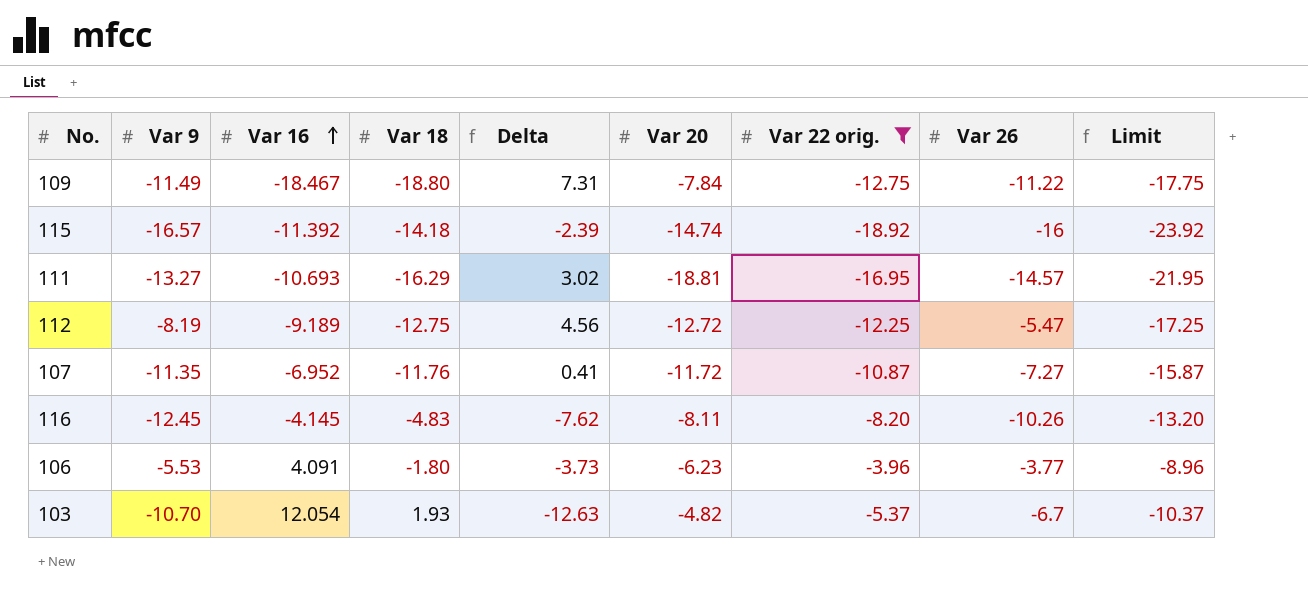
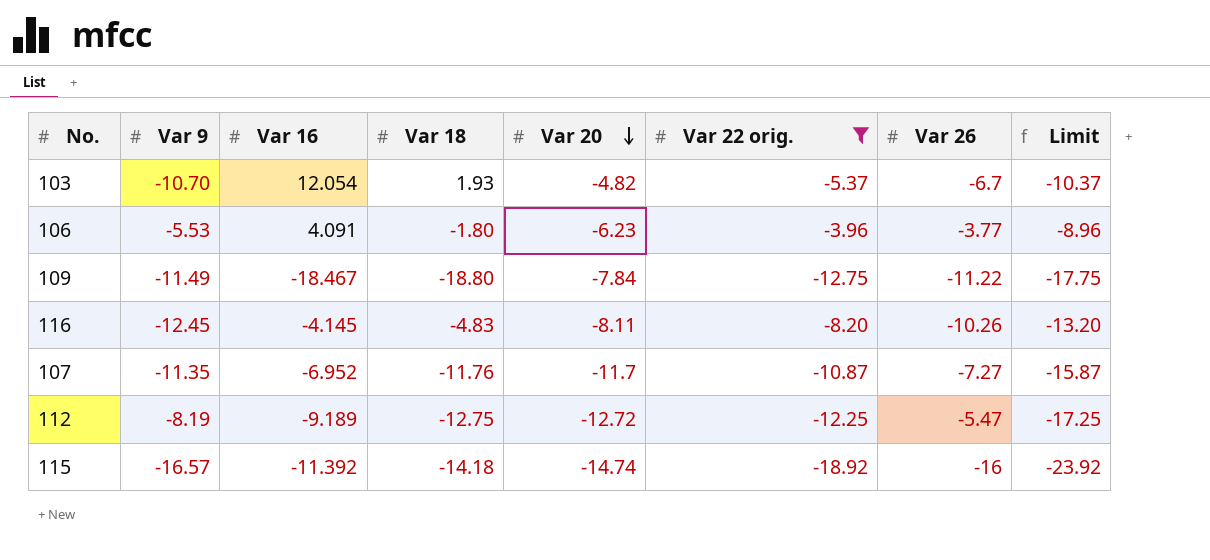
row order: Var 16 ascending -> Var 20 descending
column Delta | formula: [Var 9] - [Var 18] -> none
row 111: -13.27 | -10.693 | -16.29 | 3.02 | -18.81 | -16.95 | -14.57 | -21.95 -> none
107 | Var 20: -11.72 -> -11.7

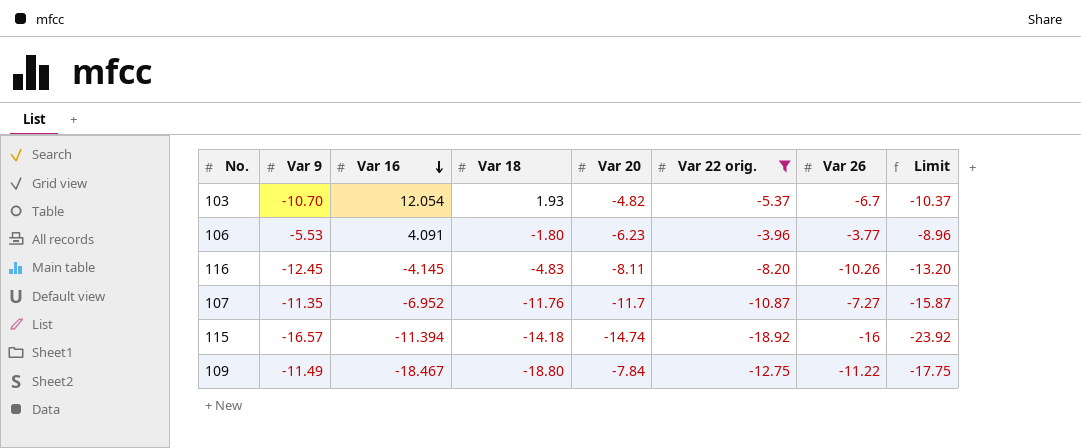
row order: Var 20 descending -> Var 16 descending
row 112: -8.19 | -9.189 | -12.75 | -12.72 | -12.25 | -5.47 | -17.25 -> none
115 | Var 16: -11.392 -> -11.394

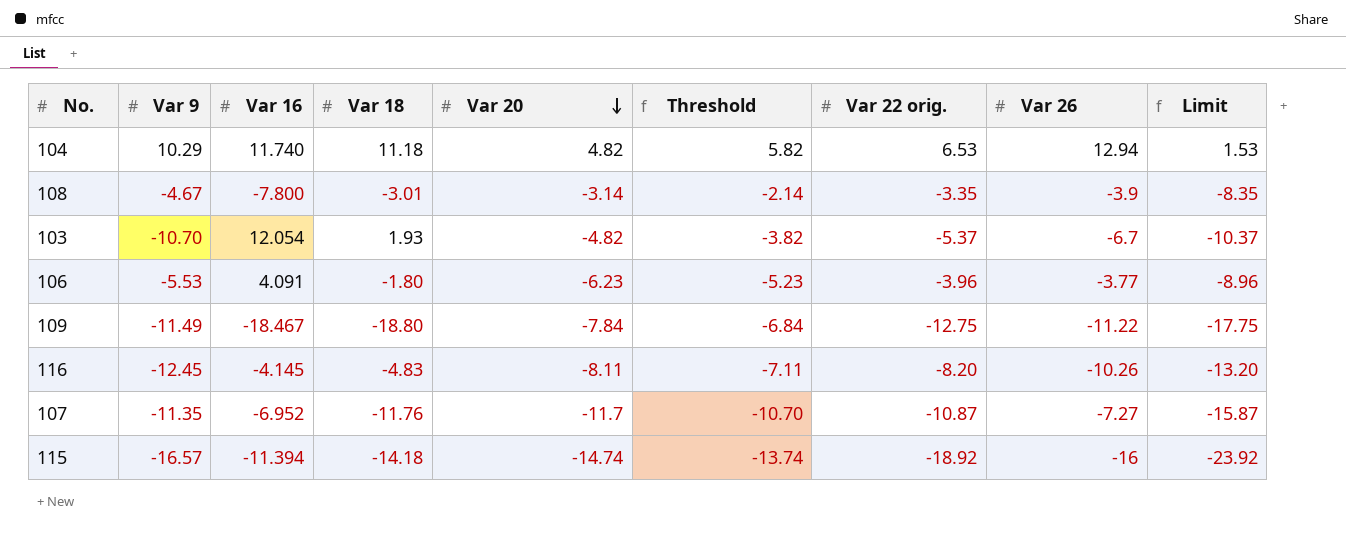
filter: Var 22 orig. <= -3.96 -> none
row order: Var 16 descending -> Var 20 descending
column Threshold | formula: none -> [Var 20] + 1

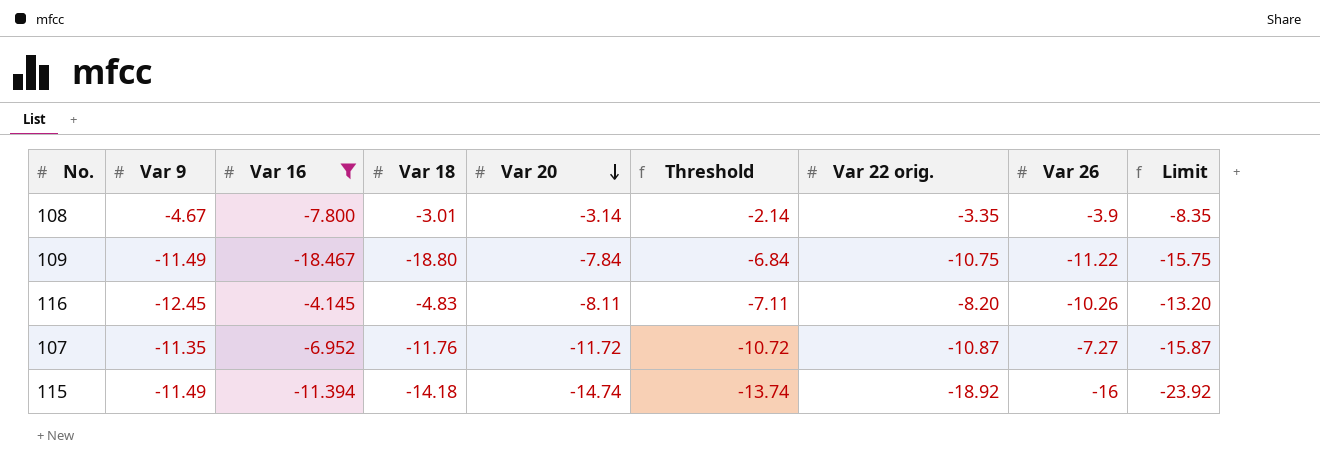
filter: none -> Var 16 <= -4.145
109 | Var 22 orig.: -12.75 -> -10.75
109 | Limit: -17.75 -> -15.75
107 | Var 20: -11.7 -> -11.72
107 | Threshold: -10.70 -> -10.72
115 | Var 9: -16.57 -> -11.49

